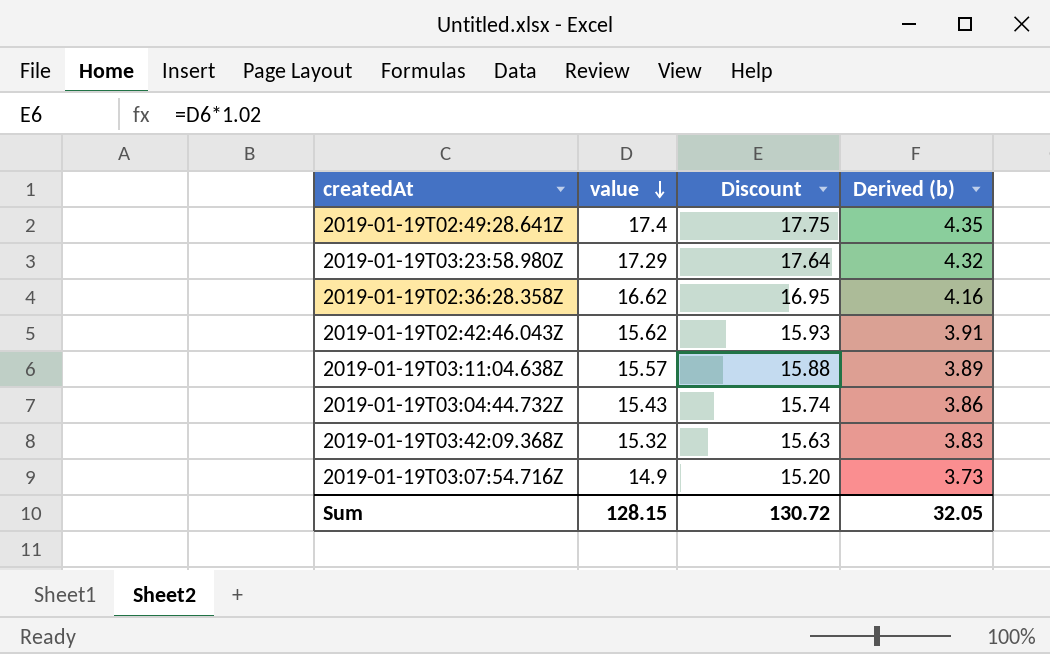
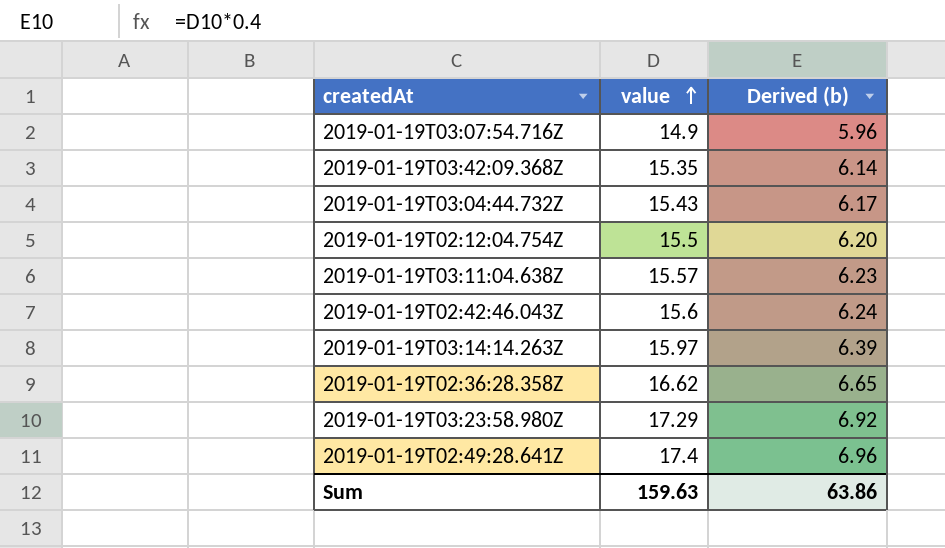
row order: value descending -> value ascending
column Discount | formula: [value] * 1.02 -> none
column Derived (b) | formula: [value] * 0.25 -> [value] * 0.4
2019-01-19T03:42:09.368Z | value: 15.32 -> 15.35
row 2019-01-19T02:12:04.754Z: none -> 15.5 | 6.20
2019-01-19T02:42:46.043Z | value: 15.62 -> 15.6
row 2019-01-19T03:14:14.263Z: none -> 15.97 | 6.39
Sum | value: 128.15 -> 159.63
Sum | Derived (b): 32.05 -> 63.86

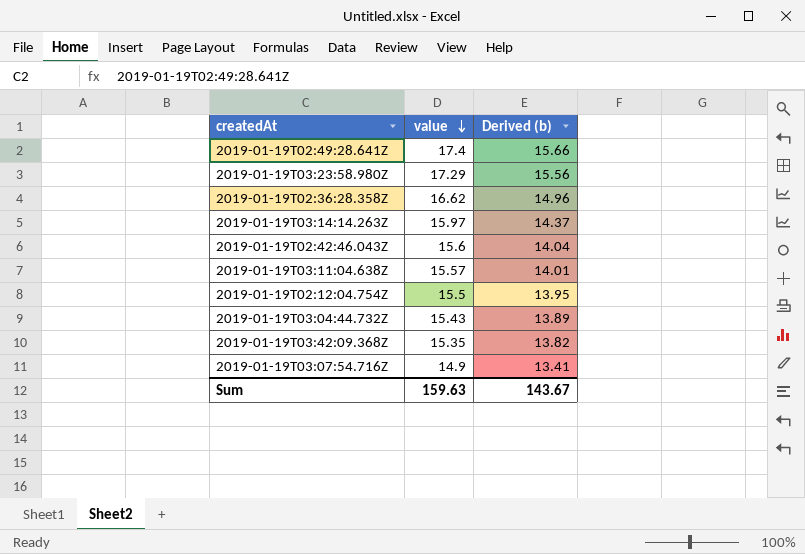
row order: value ascending -> value descending
column Derived (b) | formula: [value] * 0.4 -> [value] * 0.9
Sum | Derived (b): 63.86 -> 143.67

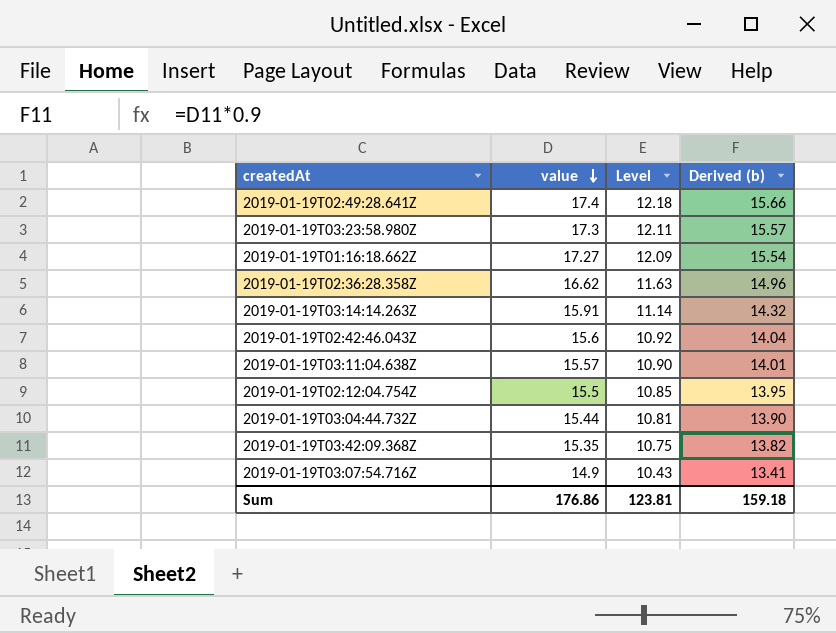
column Level | formula: none -> [value] * 0.7
2019-01-19T03:23:58.980Z | value: 17.29 -> 17.3
2019-01-19T03:23:58.980Z | Derived (b): 15.56 -> 15.57
row 2019-01-19T01:16:18.662Z: none -> 17.27 | 12.09 | 15.54
2019-01-19T03:14:14.263Z | value: 15.97 -> 15.91
2019-01-19T03:14:14.263Z | Derived (b): 14.37 -> 14.32
2019-01-19T03:04:44.732Z | value: 15.43 -> 15.44
2019-01-19T03:04:44.732Z | Derived (b): 13.89 -> 13.90
Sum | value: 159.63 -> 176.86
Sum | Derived (b): 143.67 -> 159.18

